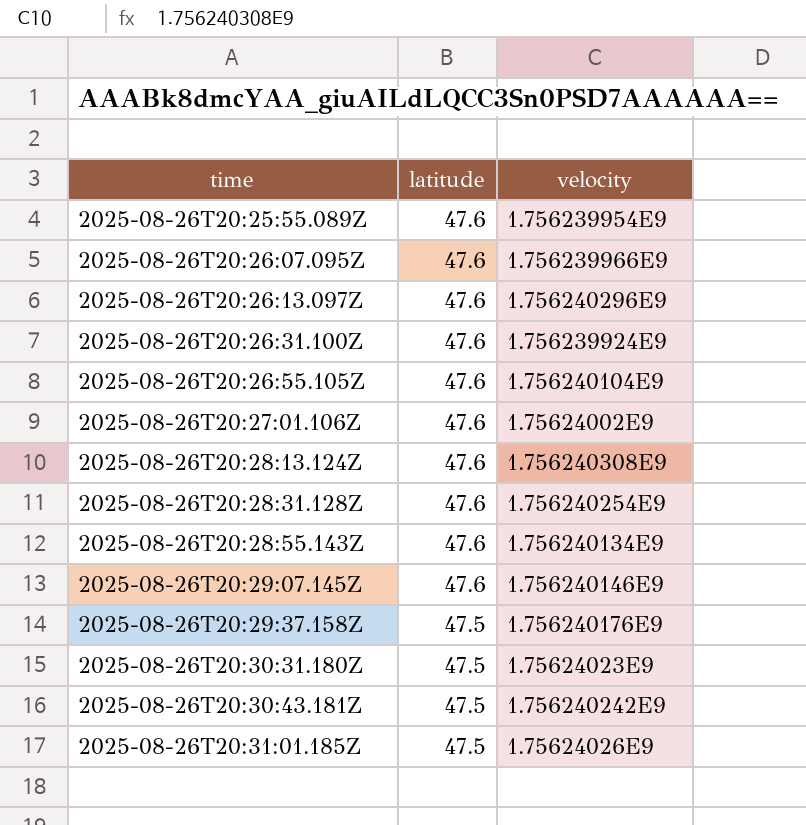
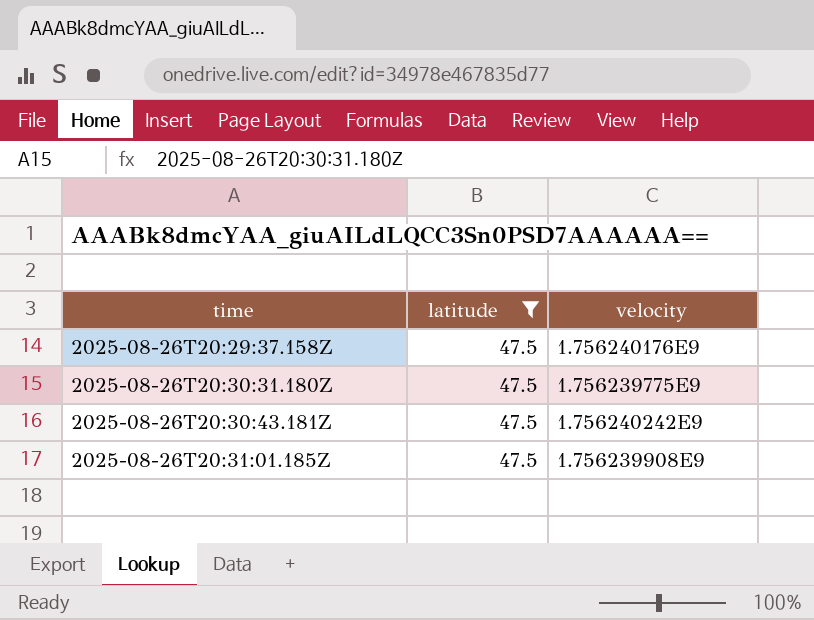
filter: none -> latitude = 47.5
2025-08-26T20:30:31.180Z | velocity: 1.75624023E9 -> 1.756239775E9
2025-08-26T20:31:01.185Z | velocity: 1.75624026E9 -> 1.756239908E9

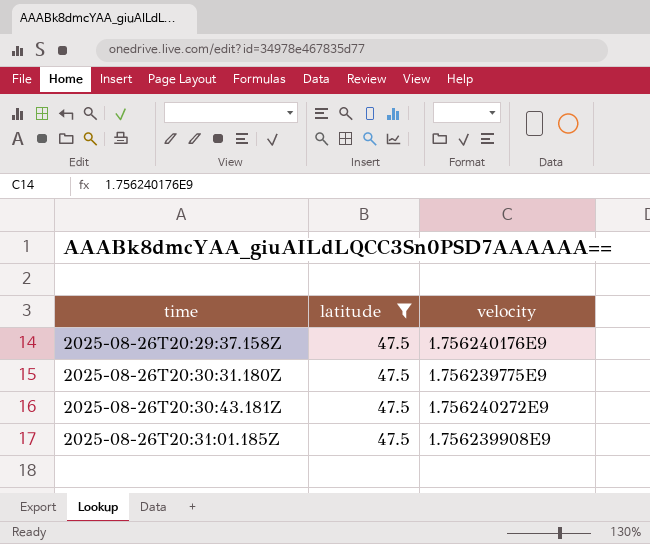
2025-08-26T20:30:43.181Z | velocity: 1.756240242E9 -> 1.756240272E9

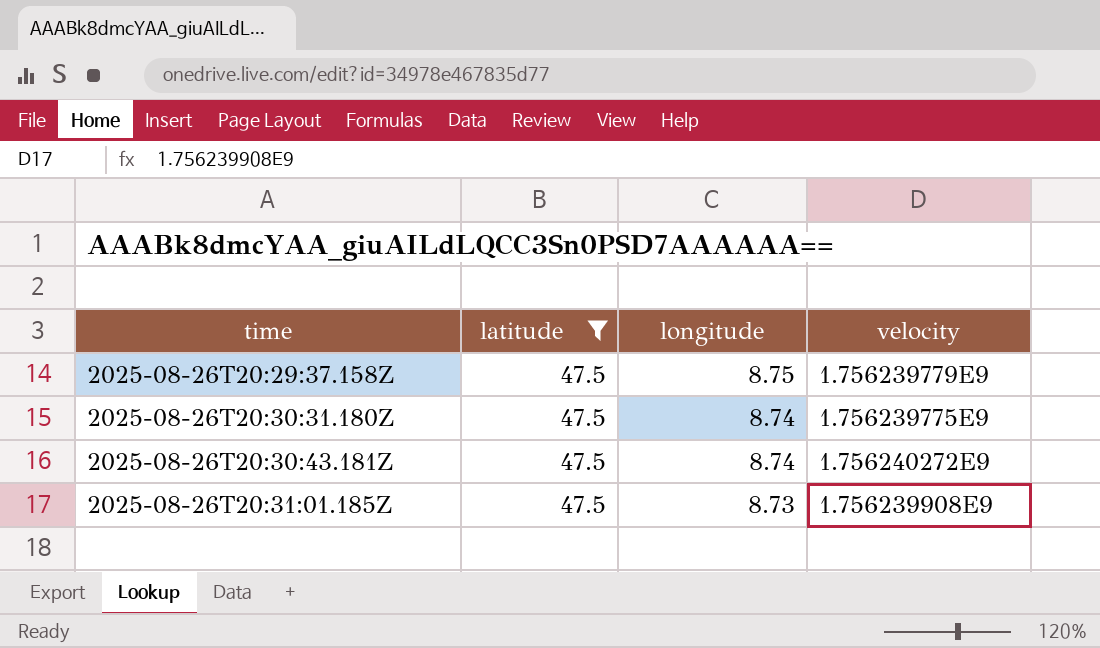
column longitude | position: none -> 3
2025-08-26T20:29:37.158Z | velocity: 1.756240176E9 -> 1.756239779E9

